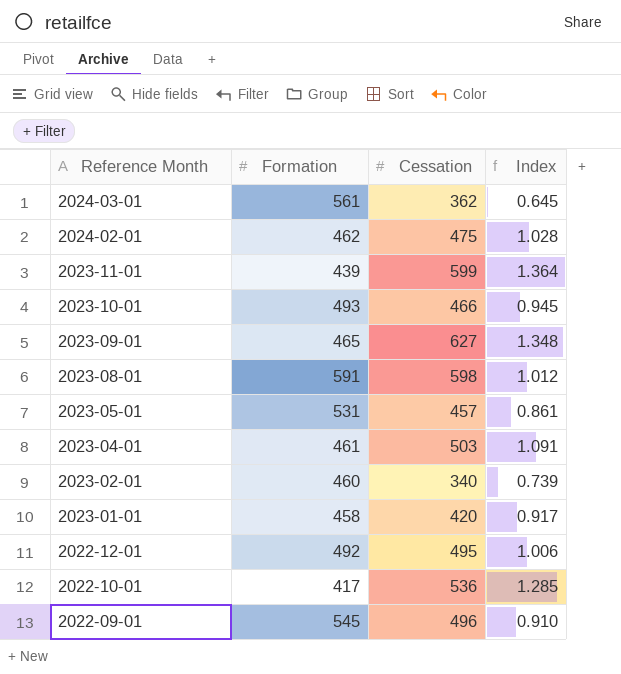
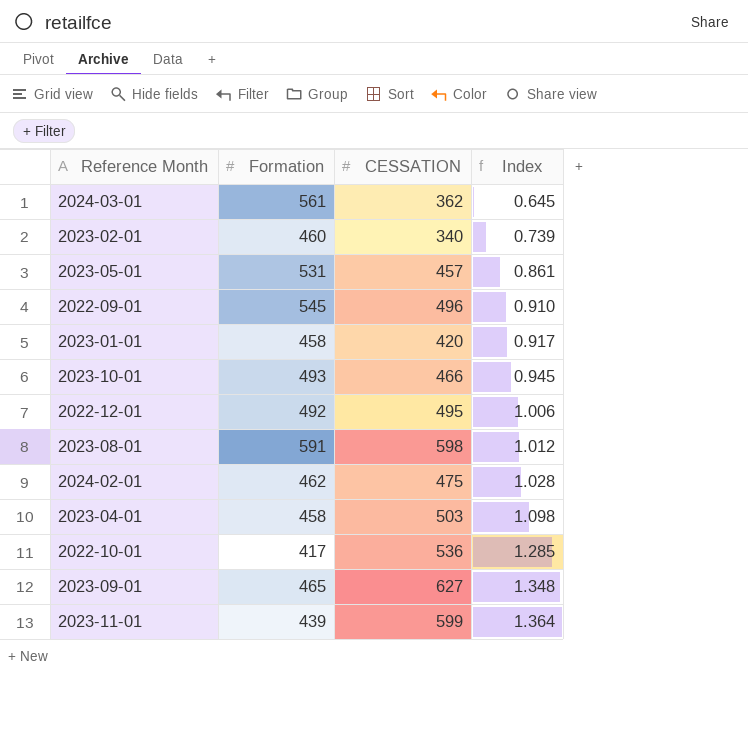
row order: Reference Month descending -> Index ascending
column name: Cessation -> CESSATION
2023-04-01 | Formation: 461 -> 458
2023-04-01 | Index: 1.091 -> 1.098

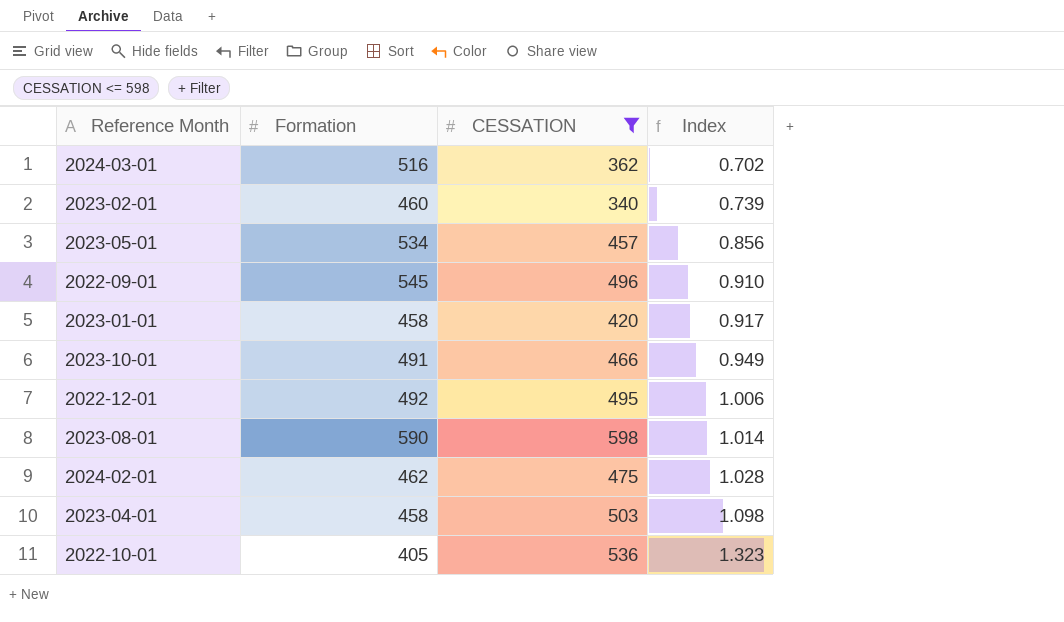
filter: none -> CESSATION <= 598
2024-03-01 | Formation: 561 -> 516
2024-03-01 | Index: 0.645 -> 0.702
2023-05-01 | Formation: 531 -> 534
2023-05-01 | Index: 0.861 -> 0.856
2023-10-01 | Formation: 493 -> 491
2023-10-01 | Index: 0.945 -> 0.949
2023-08-01 | Formation: 591 -> 590
2023-08-01 | Index: 1.012 -> 1.014
2022-10-01 | Formation: 417 -> 405
2022-10-01 | Index: 1.285 -> 1.323

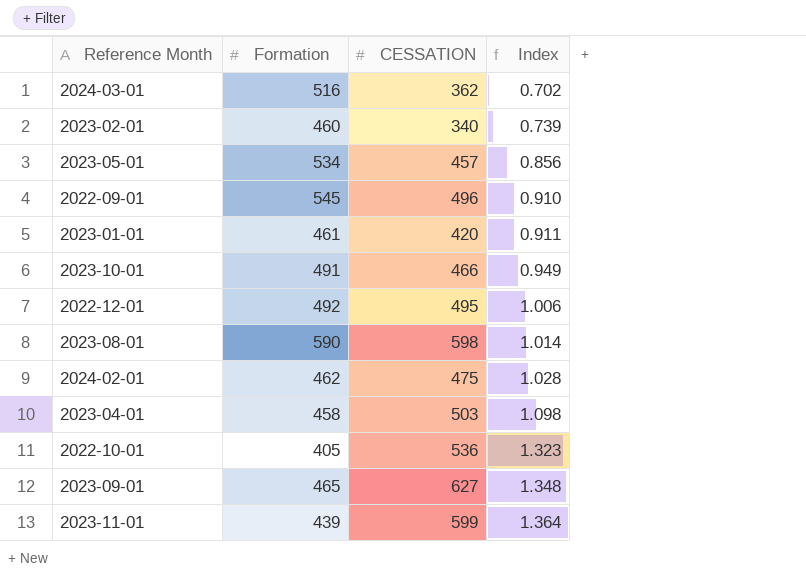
filter: CESSATION <= 598 -> none
2023-01-01 | Formation: 458 -> 461
2023-01-01 | Index: 0.917 -> 0.911

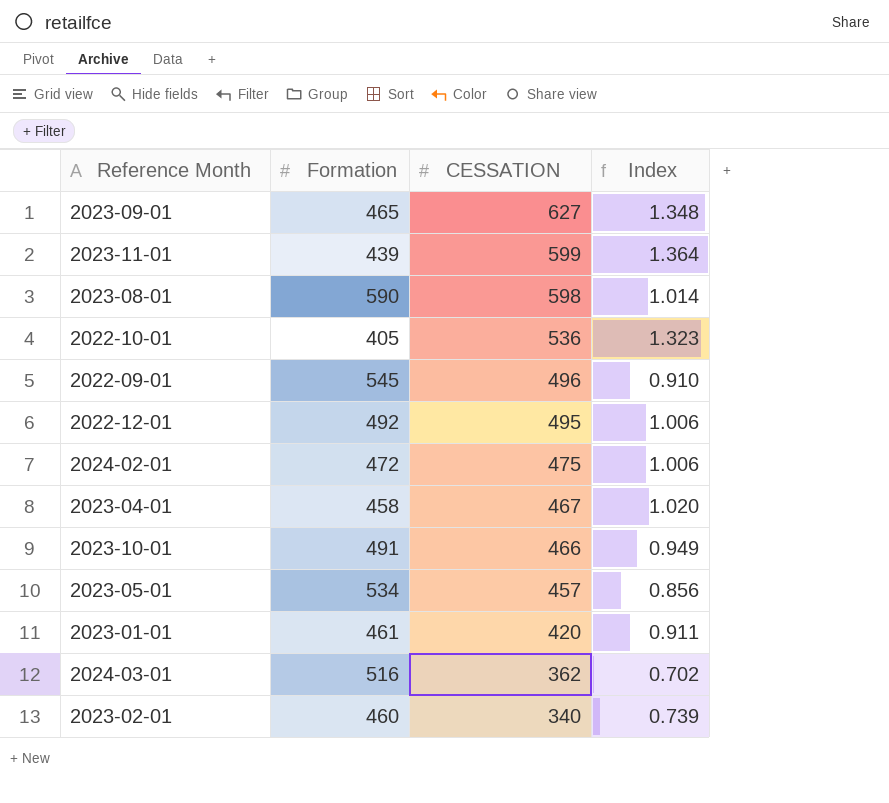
row order: Index ascending -> CESSATION descending
2024-02-01 | Formation: 462 -> 472
2024-02-01 | Index: 1.028 -> 1.006
2023-04-01 | CESSATION: 503 -> 467
2023-04-01 | Index: 1.098 -> 1.020

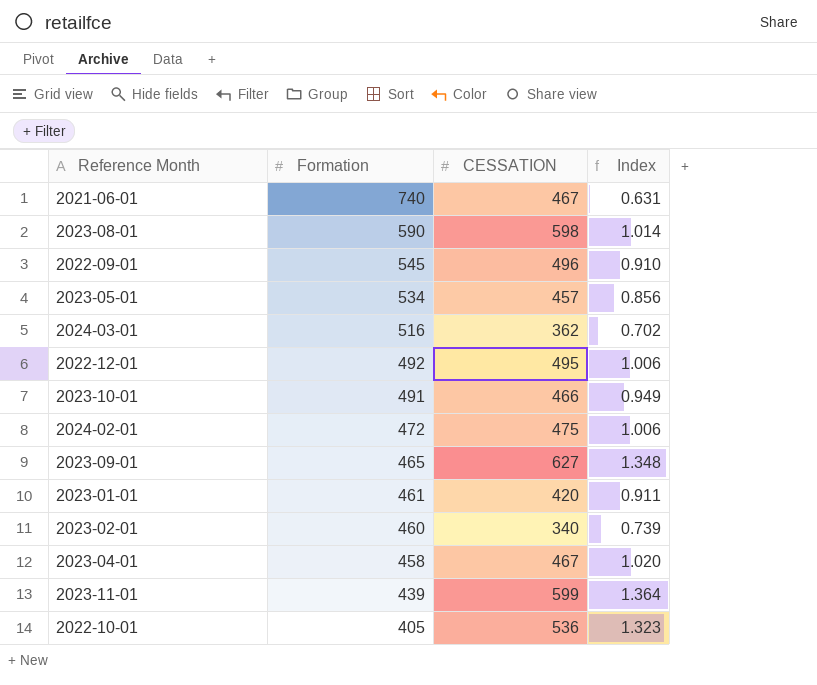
row order: CESSATION descending -> Formation descending
row 2021-06-01: none -> 740 | 467 | 0.631

